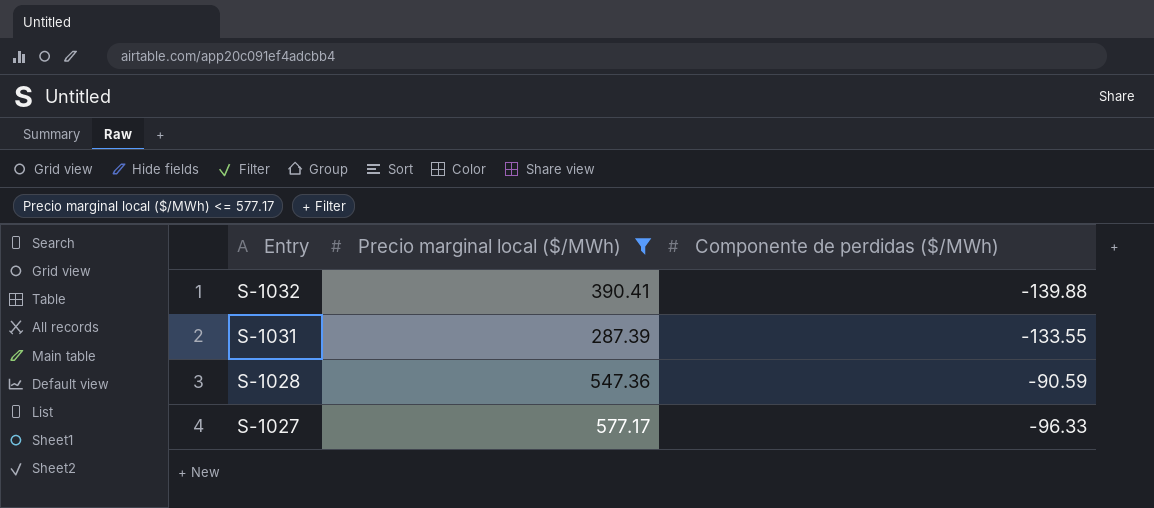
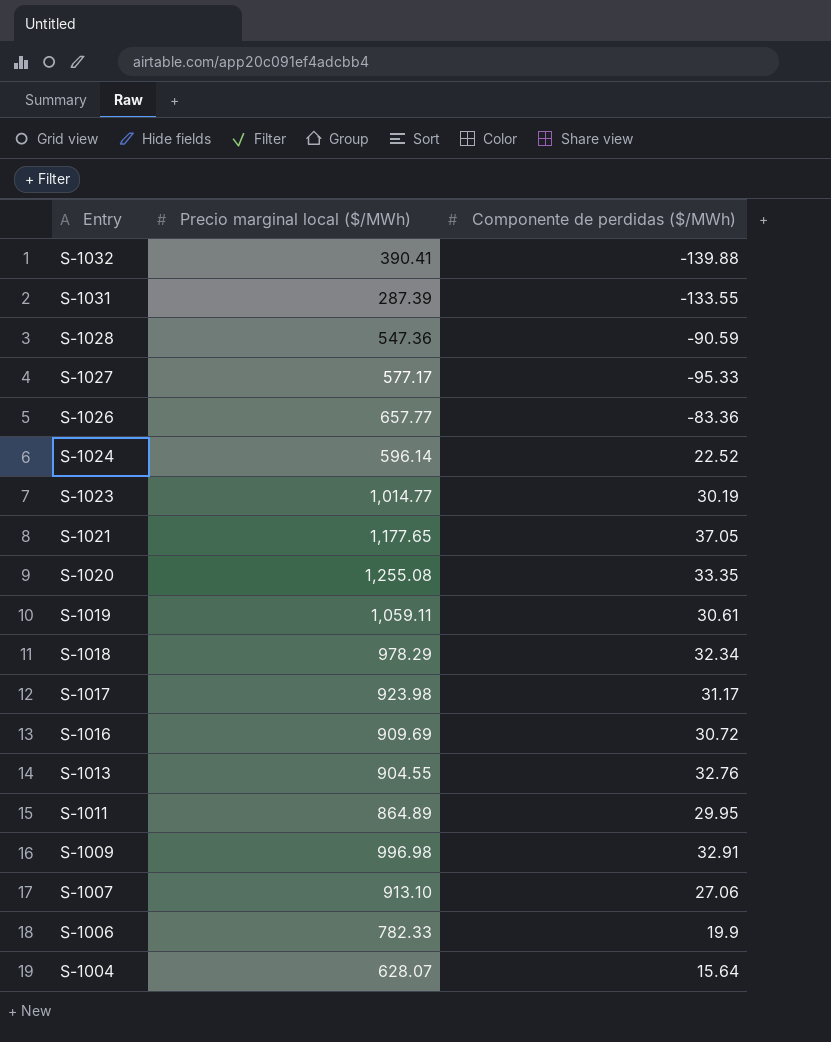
filter: Precio marginal local ($/MWh) <= 577.17 -> none
S-1027 | Componente de perdidas ($/MWh): -96.33 -> -95.33

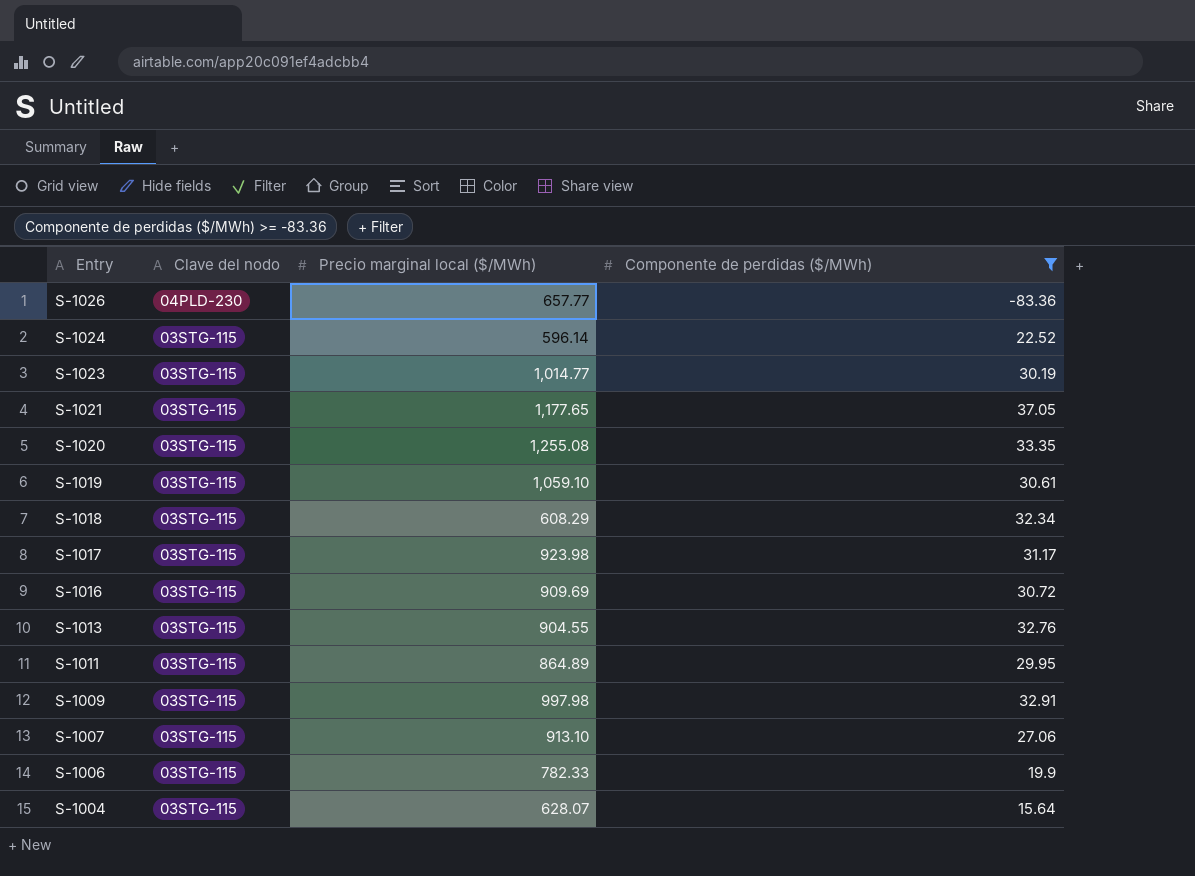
filter: none -> Componente de perdidas ($/MWh) >= -83.36
column Clave del nodo | position: none -> 2
S-1019 | Precio marginal local ($/MWh): 1,059.11 -> 1,059.10
S-1018 | Precio marginal local ($/MWh): 978.29 -> 608.29
S-1009 | Precio marginal local ($/MWh): 996.98 -> 997.98

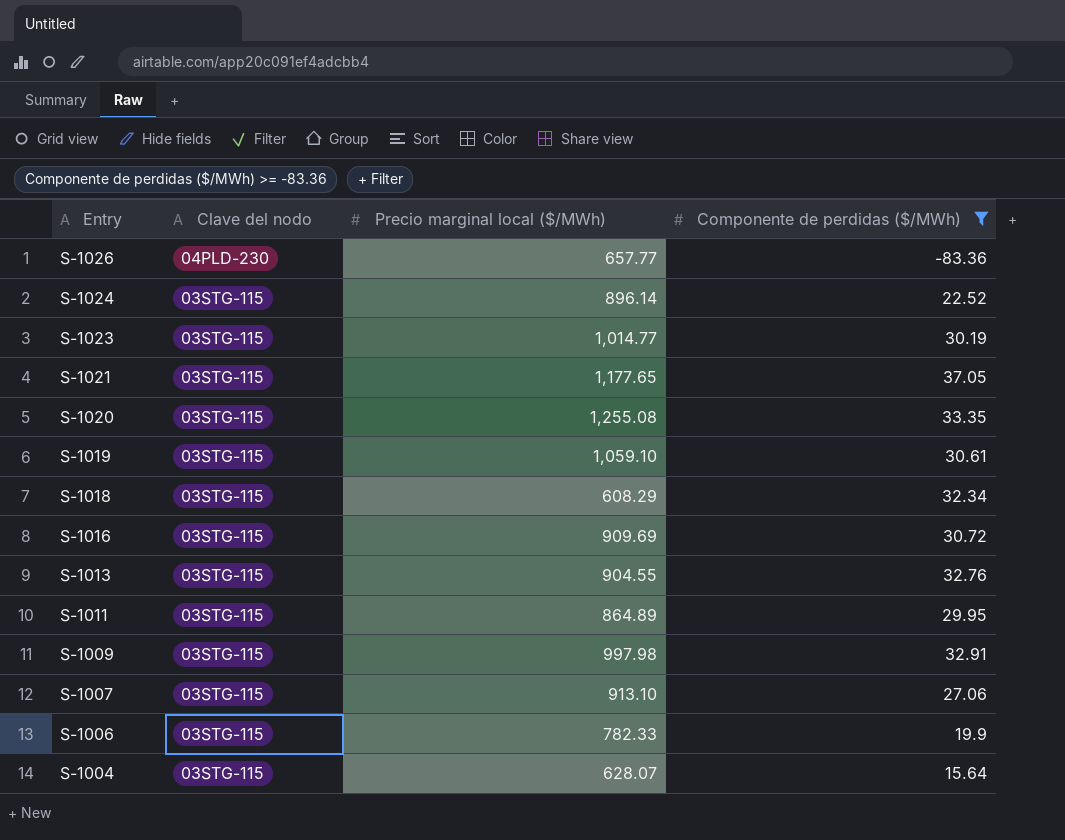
row S-1017: 03STG-115 | 923.98 | 31.17 -> none
S-1024 | Precio marginal local ($/MWh): 596.14 -> 896.14

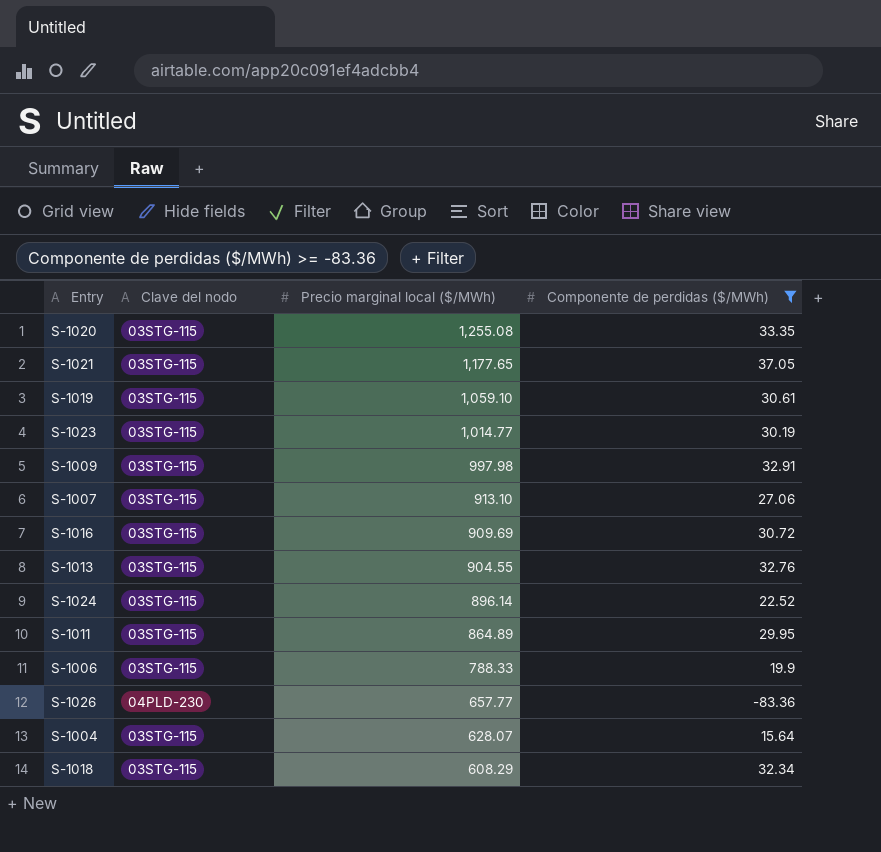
row order: Entry descending -> Precio marginal local ($/MWh) descending
S-1006 | Precio marginal local ($/MWh): 782.33 -> 788.33

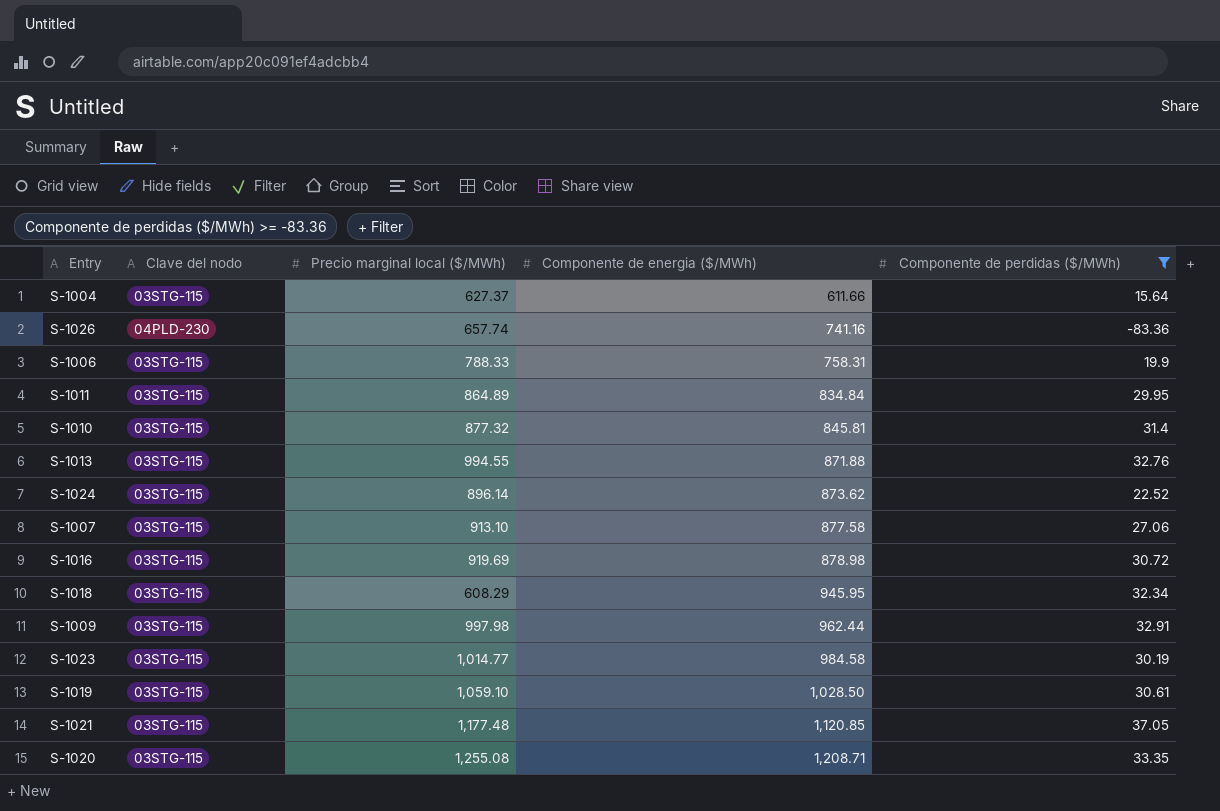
row order: Precio marginal local ($/MWh) descending -> Componente de energia ($/MWh) ascending
column Componente de energia ($/MWh) | position: none -> 4
S-1004 | Precio marginal local ($/MWh): 628.07 -> 627.37
S-1026 | Precio marginal local ($/MWh): 657.77 -> 657.74
row S-1010: none -> 03STG-115 | 877.32 | 845.81 | 31.4
S-1013 | Precio marginal local ($/MWh): 904.55 -> 994.55
S-1016 | Precio marginal local ($/MWh): 909.69 -> 919.69
S-1021 | Precio marginal local ($/MWh): 1,177.65 -> 1,177.48

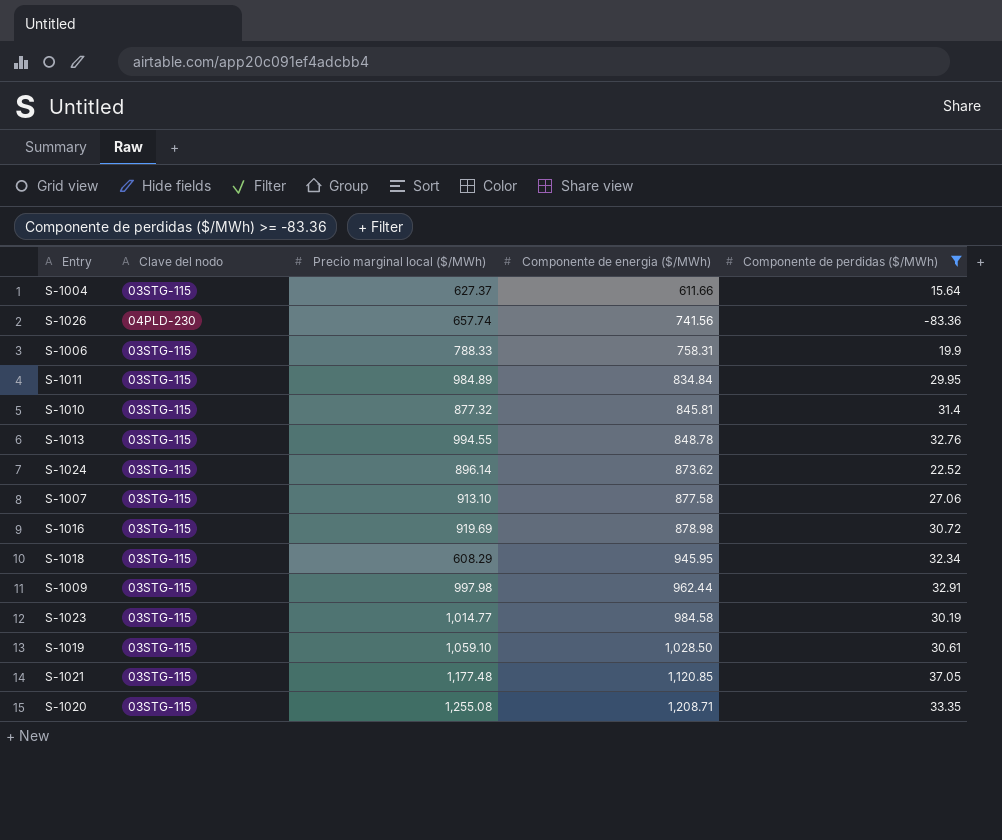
S-1026 | Componente de energia ($/MWh): 741.16 -> 741.56
S-1011 | Precio marginal local ($/MWh): 864.89 -> 984.89
S-1013 | Componente de energia ($/MWh): 871.88 -> 848.78

